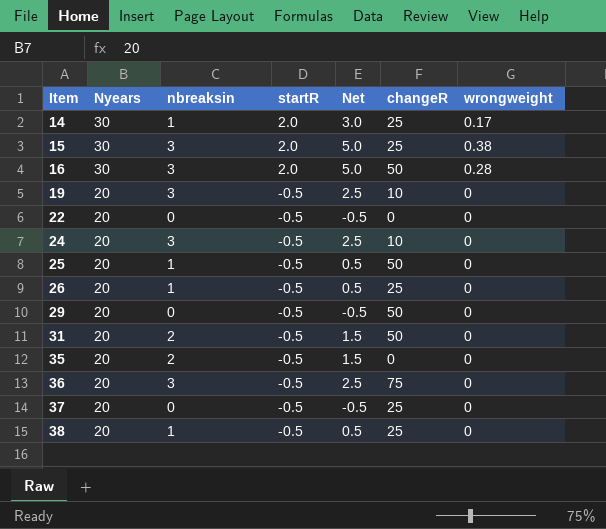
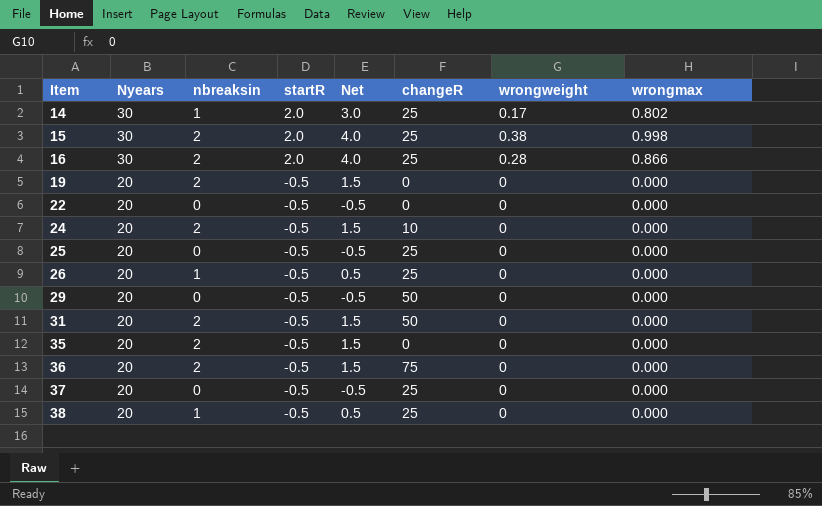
column wrongmax | position: none -> 8
15 | nbreaksin: 3 -> 2
15 | Net: 5.0 -> 4.0
16 | nbreaksin: 3 -> 2
16 | Net: 5.0 -> 4.0
16 | changeR: 50 -> 25
19 | nbreaksin: 3 -> 2
19 | Net: 2.5 -> 1.5
19 | changeR: 10 -> 0
24 | nbreaksin: 3 -> 2
24 | Net: 2.5 -> 1.5
25 | nbreaksin: 1 -> 0
25 | Net: 0.5 -> -0.5
25 | changeR: 50 -> 25
36 | nbreaksin: 3 -> 2
36 | Net: 2.5 -> 1.5

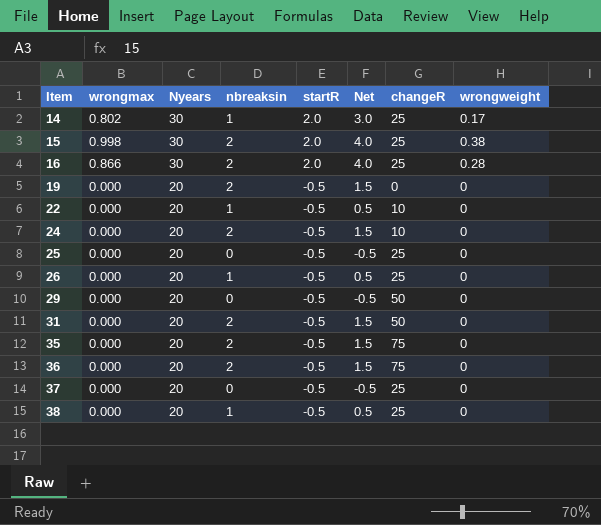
column wrongmax | position: 8 -> 2
22 | nbreaksin: 0 -> 1
22 | Net: -0.5 -> 0.5
22 | changeR: 0 -> 10
35 | changeR: 0 -> 75

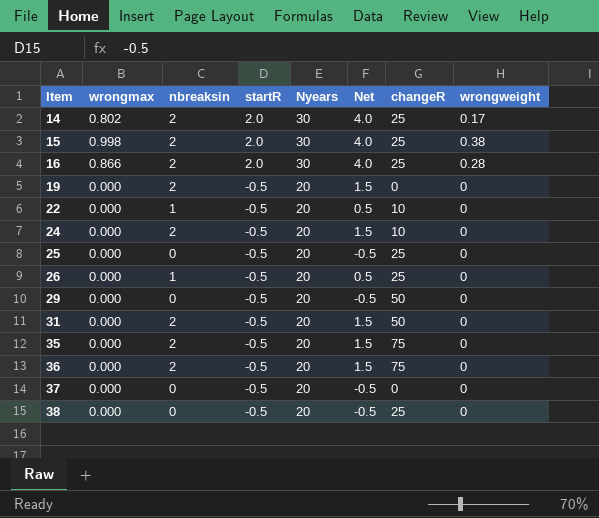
column Nyears | position: 3 -> 5
14 | nbreaksin: 1 -> 2
14 | Net: 3.0 -> 4.0
37 | changeR: 25 -> 0
38 | nbreaksin: 1 -> 0
38 | Net: 0.5 -> -0.5

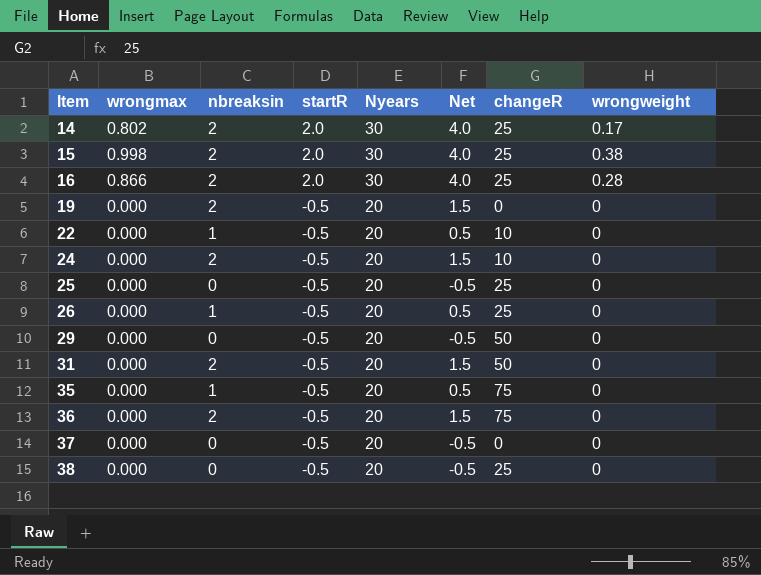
35 | nbreaksin: 2 -> 1
35 | Net: 1.5 -> 0.5

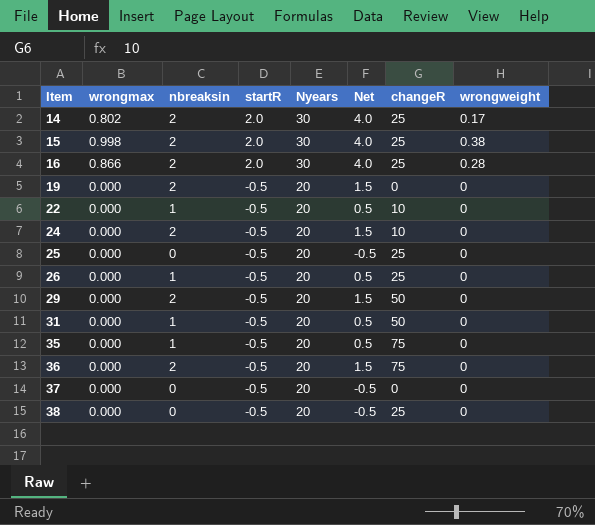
29 | nbreaksin: 0 -> 2
29 | Net: -0.5 -> 1.5
31 | nbreaksin: 2 -> 1
31 | Net: 1.5 -> 0.5

